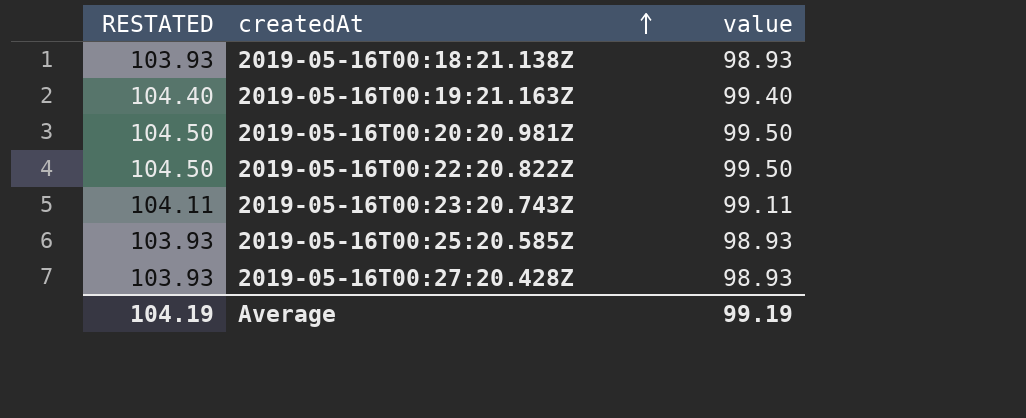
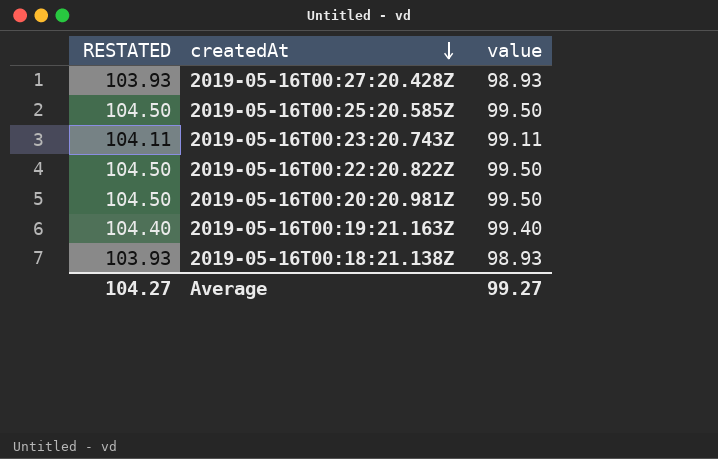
row order: createdAt ascending -> createdAt descending
2019-05-16T00:25:20.585Z | RESTATED: 103.93 -> 104.50
2019-05-16T00:25:20.585Z | value: 98.93 -> 99.50
Average | RESTATED: 104.19 -> 104.27
Average | value: 99.19 -> 99.27

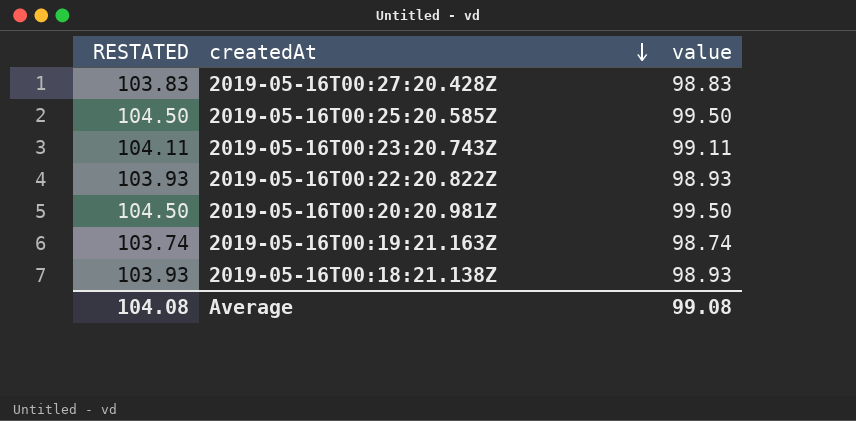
2019-05-16T00:27:20.428Z | RESTATED: 103.93 -> 103.83
2019-05-16T00:27:20.428Z | value: 98.93 -> 98.83
2019-05-16T00:22:20.822Z | RESTATED: 104.50 -> 103.93
2019-05-16T00:22:20.822Z | value: 99.50 -> 98.93
2019-05-16T00:19:21.163Z | RESTATED: 104.40 -> 103.74
2019-05-16T00:19:21.163Z | value: 99.40 -> 98.74
Average | RESTATED: 104.27 -> 104.08
Average | value: 99.27 -> 99.08

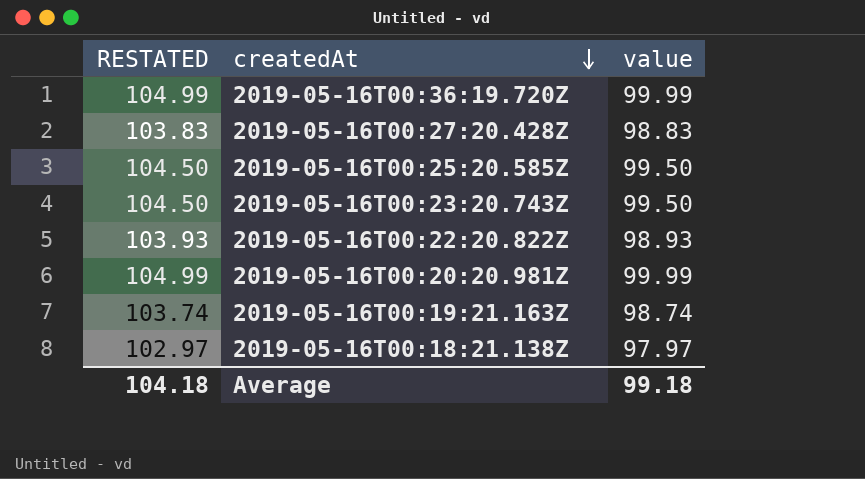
row 2019-05-16T00:36:19.720Z: none -> 104.99 | 99.99
2019-05-16T00:23:20.743Z | RESTATED: 104.11 -> 104.50
2019-05-16T00:23:20.743Z | value: 99.11 -> 99.50
2019-05-16T00:20:20.981Z | RESTATED: 104.50 -> 104.99
2019-05-16T00:20:20.981Z | value: 99.50 -> 99.99
2019-05-16T00:18:21.138Z | RESTATED: 103.93 -> 102.97
2019-05-16T00:18:21.138Z | value: 98.93 -> 97.97
Average | RESTATED: 104.08 -> 104.18
Average | value: 99.08 -> 99.18

